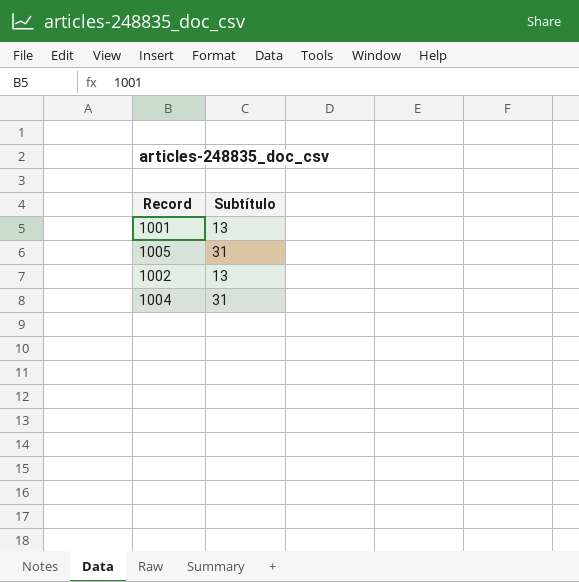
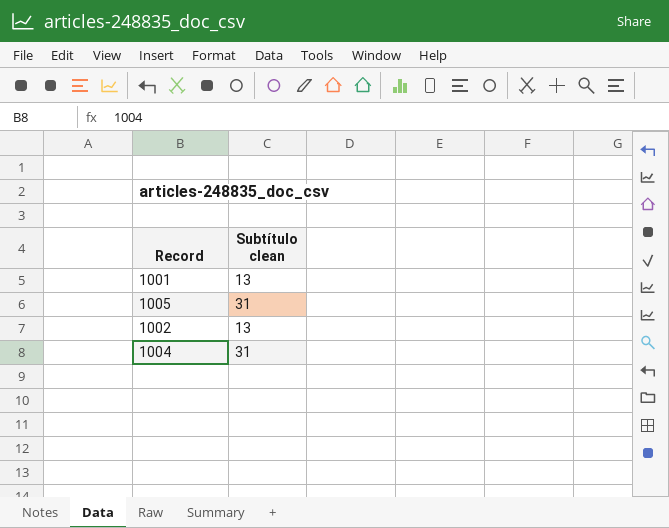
column name: Subtítulo -> Subtítulo clean

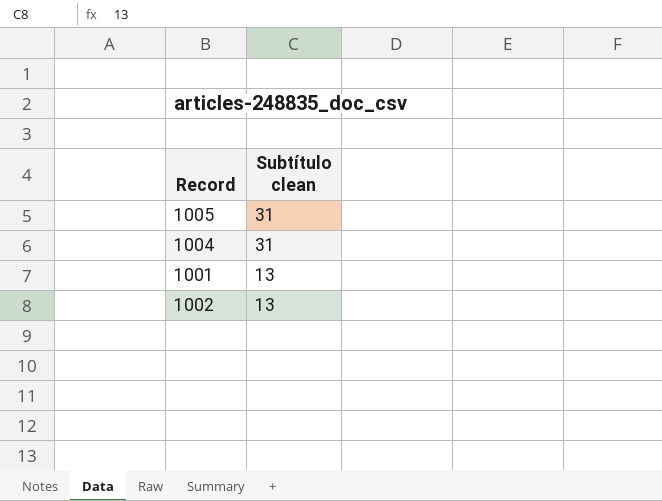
row order: none -> Subtítulo clean descending

